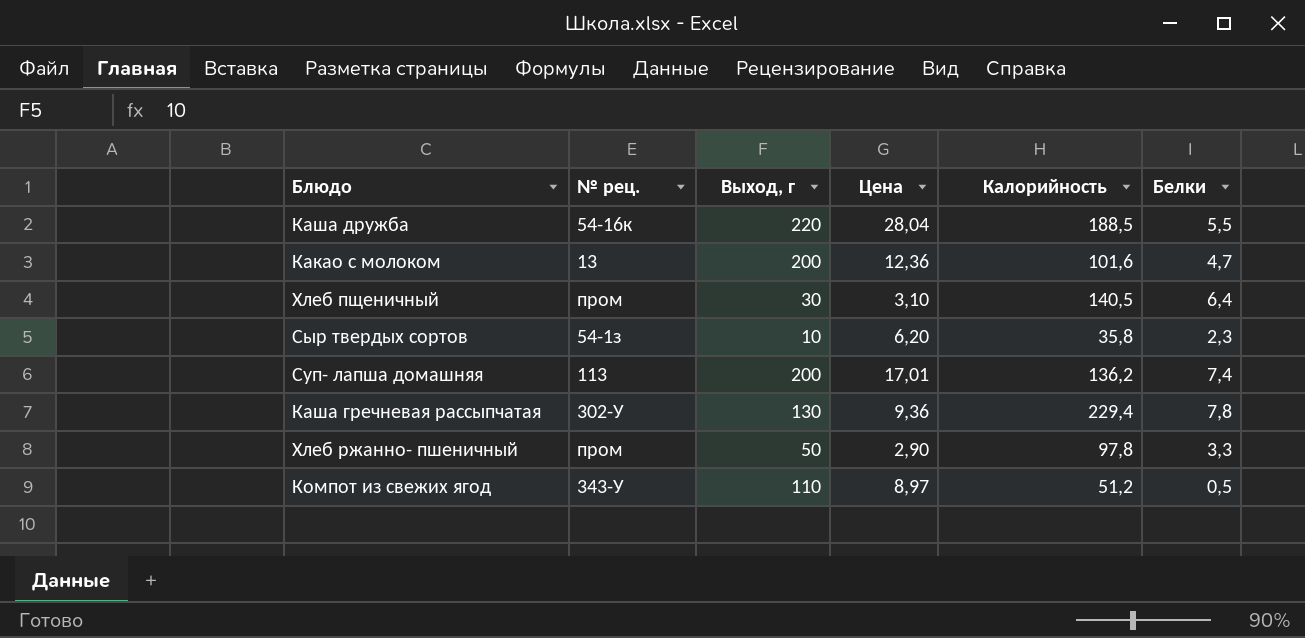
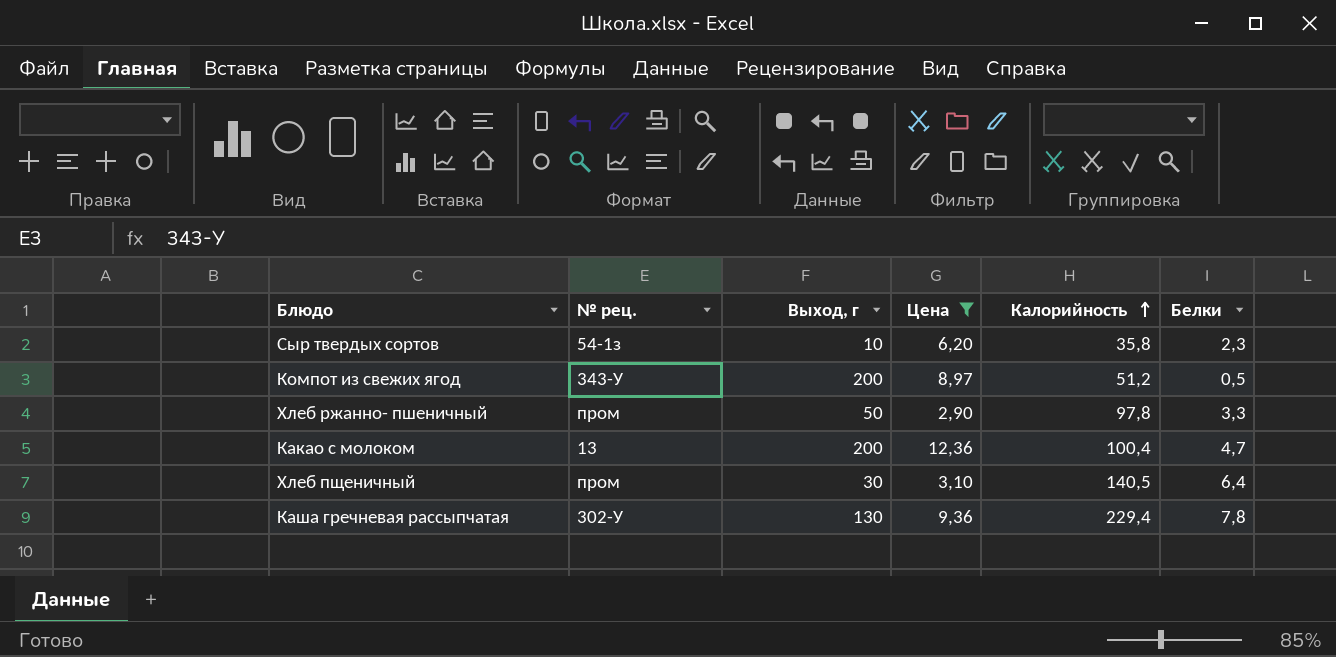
filter: none -> Цена <= 12,36
row order: none -> Калорийность ascending
Компот из свежих ягод | Выход, г: 110 -> 200
Какао с молоком | Калорийность: 101,6 -> 100,4

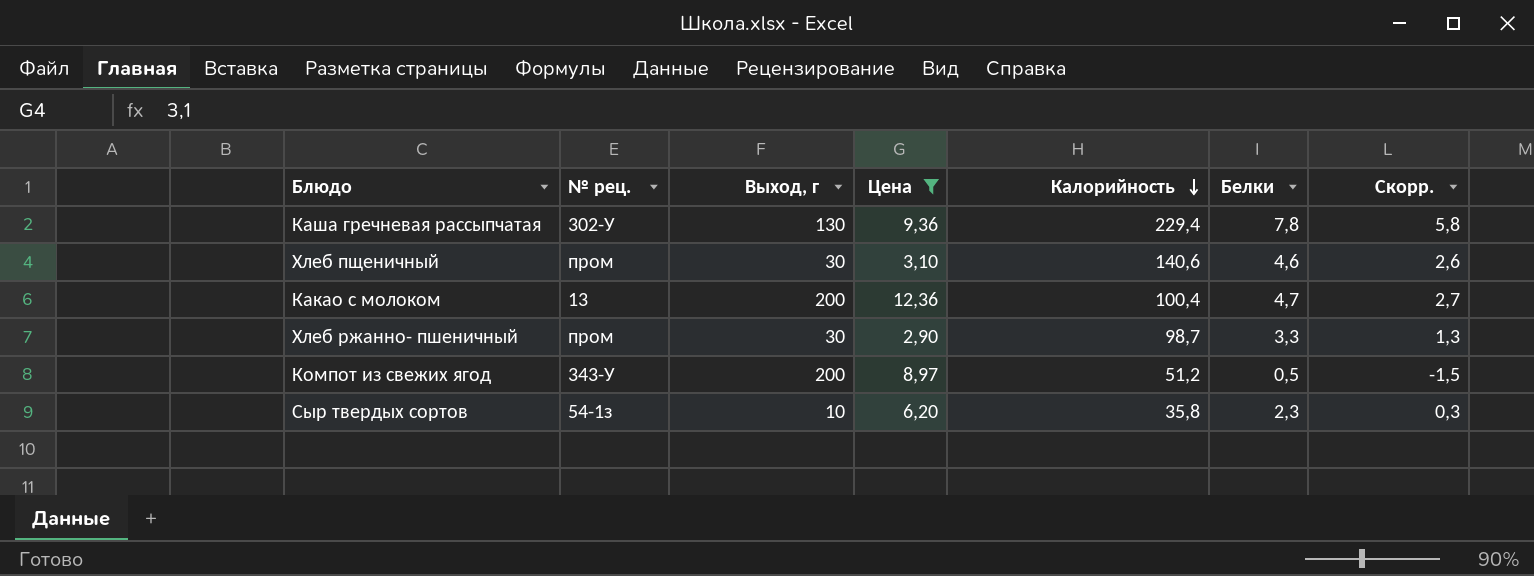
row order: Калорийность ascending -> Калорийность descending
column Скорр. | formula: none -> [Белки] - 2
Хлеб пщеничный | Калорийность: 140,5 -> 140,6
Хлеб пщеничный | Белки: 6,4 -> 4,6
Хлеб ржанно- пшеничный | Выход, г: 50 -> 30
Хлеб ржанно- пшеничный | Калорийность: 97,8 -> 98,7

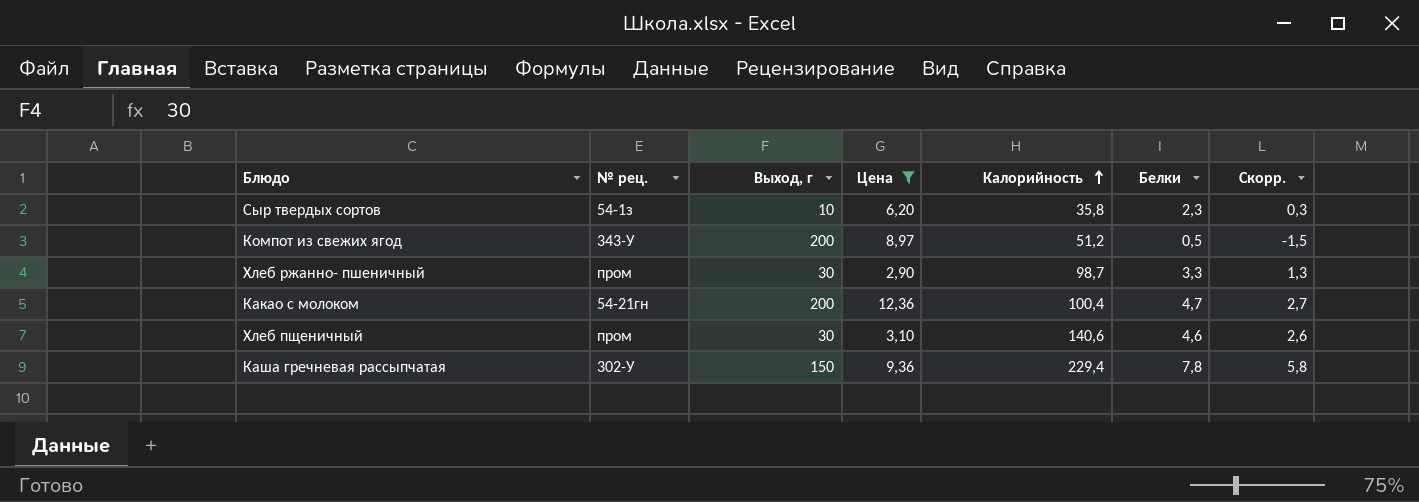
row order: Калорийность descending -> Калорийность ascending
Какао с молоком | № рец.: 13 -> 54-21гн
Каша гречневая рассыпчатая | Выход, г: 130 -> 150

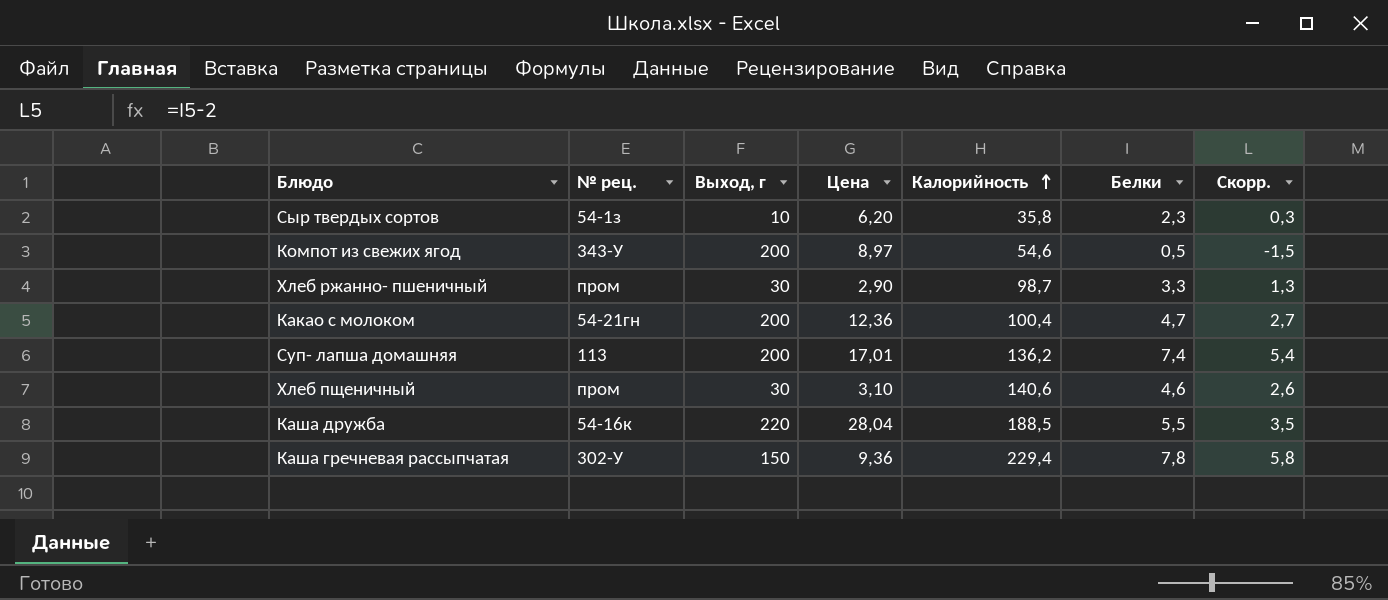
filter: Цена <= 12,36 -> none
Компот из свежих ягод | Калорийность: 51,2 -> 54,6

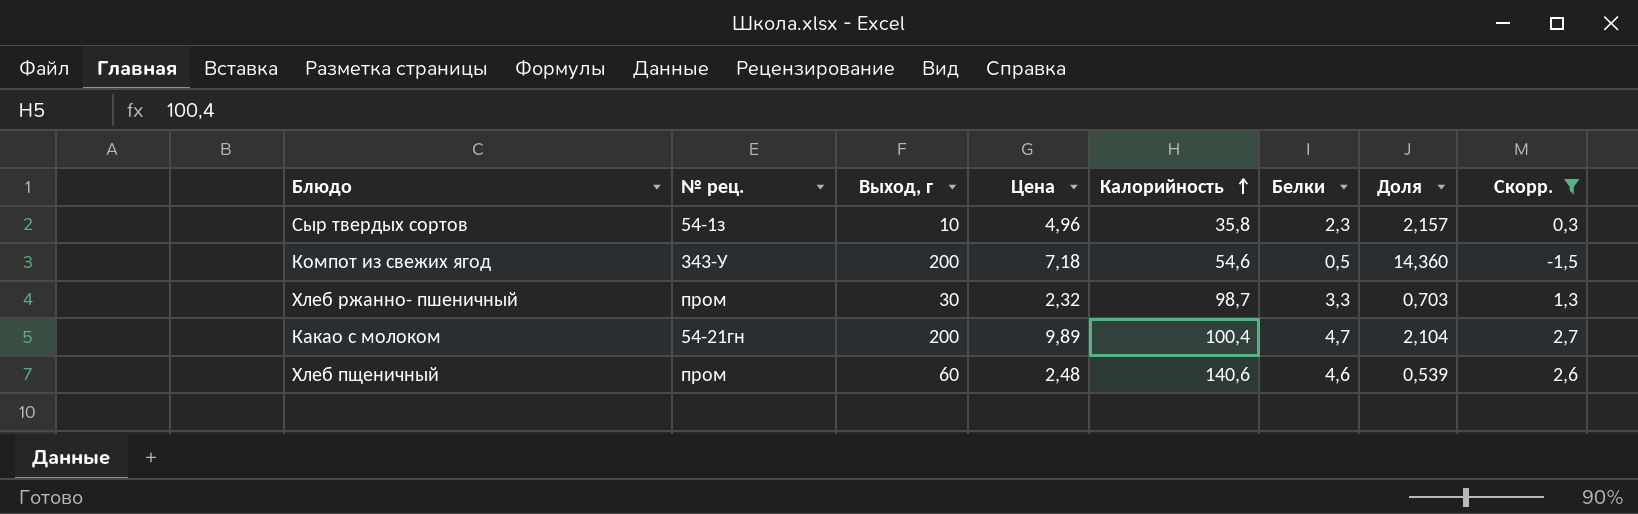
filter: none -> Скорр. <= 2,7
column Доля | formula: none -> [Цена] / [Белки]
Сыр твердых сортов | Цена: 6,20 -> 4,96
Компот из свежих ягод | Цена: 8,97 -> 7,18
Хлеб ржанно- пшеничный | Цена: 2,90 -> 2,32
Какао с молоком | Цена: 12,36 -> 9,89
Хлеб пщеничный | Выход, г: 30 -> 60
Хлеб пщеничный | Цена: 3,10 -> 2,48

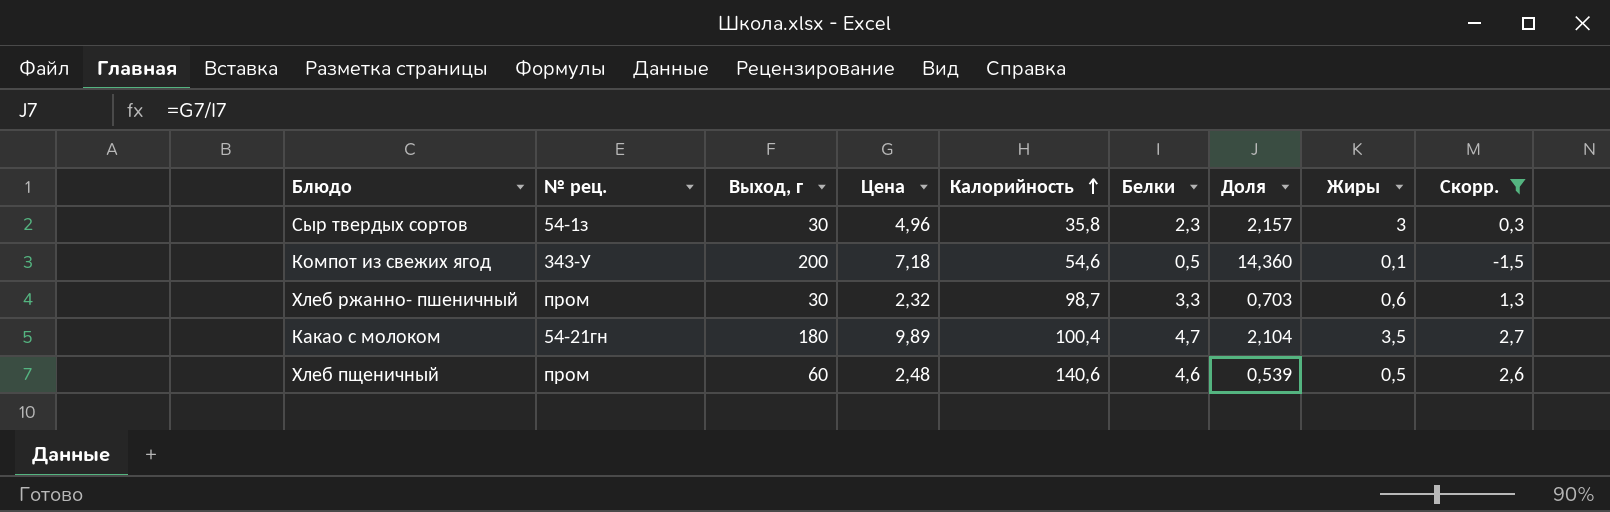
column Жиры | position: none -> 8
Сыр твердых сортов | Выход, г: 10 -> 30
Какао с молоком | Выход, г: 200 -> 180

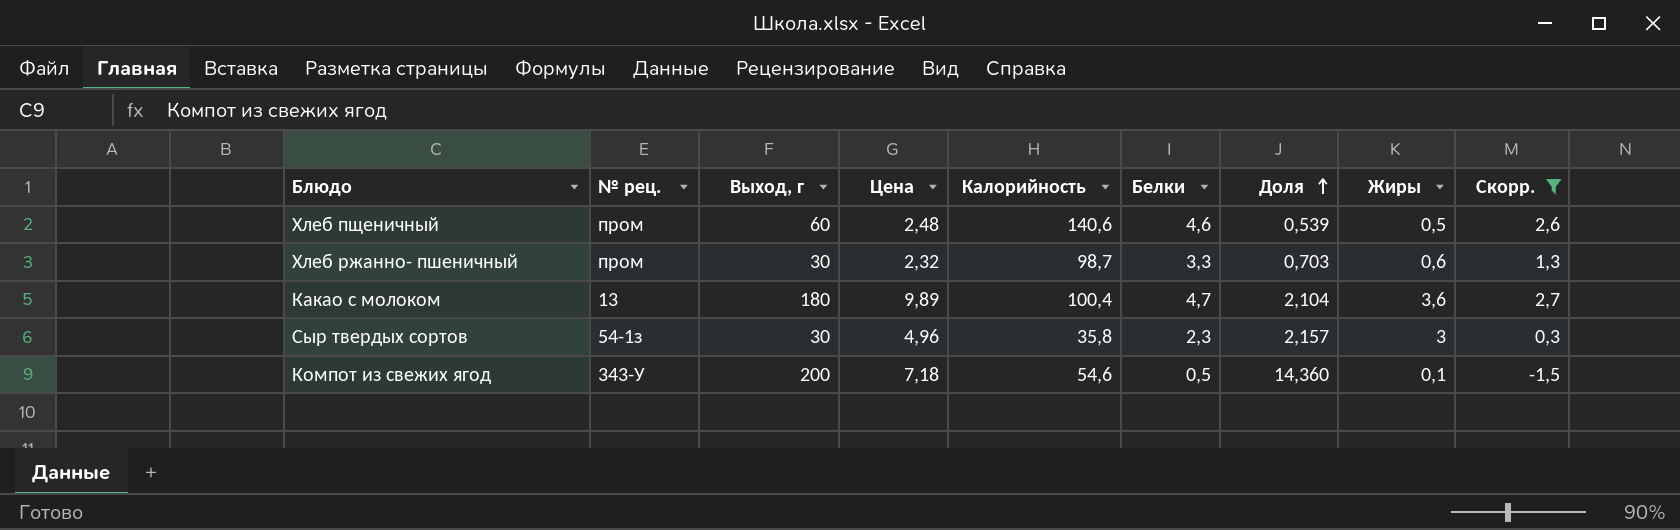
row order: Калорийность ascending -> Доля ascending
Какао с молоком | № рец.: 54-21гн -> 13
Какао с молоком | Жиры: 3,5 -> 3,6

